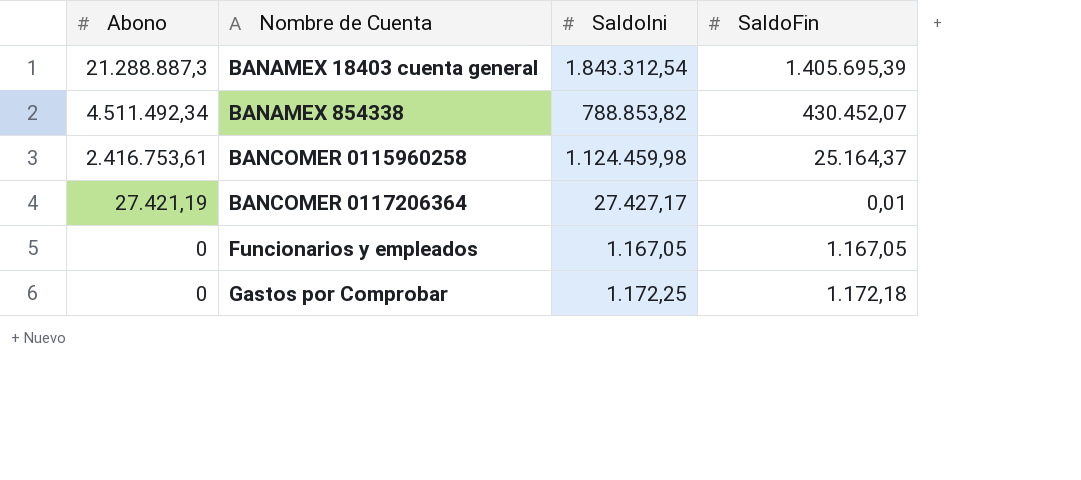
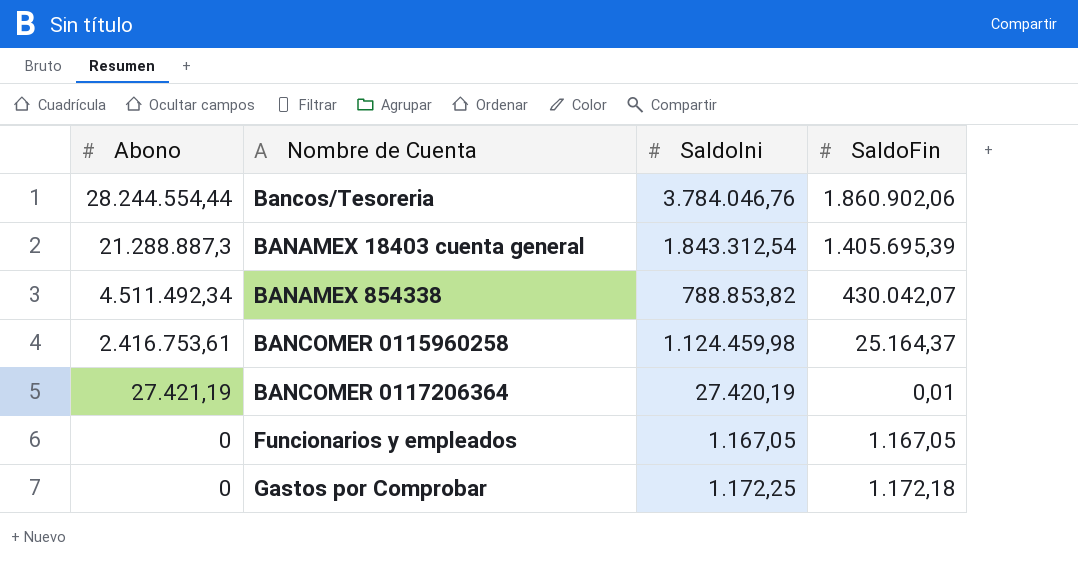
row Bancos/Tesoreria: none -> 28.244.554,44 | 3.784.046,76 | 1.860.902,06
BANAMEX 854338 | SaldoFin: 430.452,07 -> 430.042,07
BANCOMER 0117206364 | SaldoIni: 27.427,17 -> 27.420,19

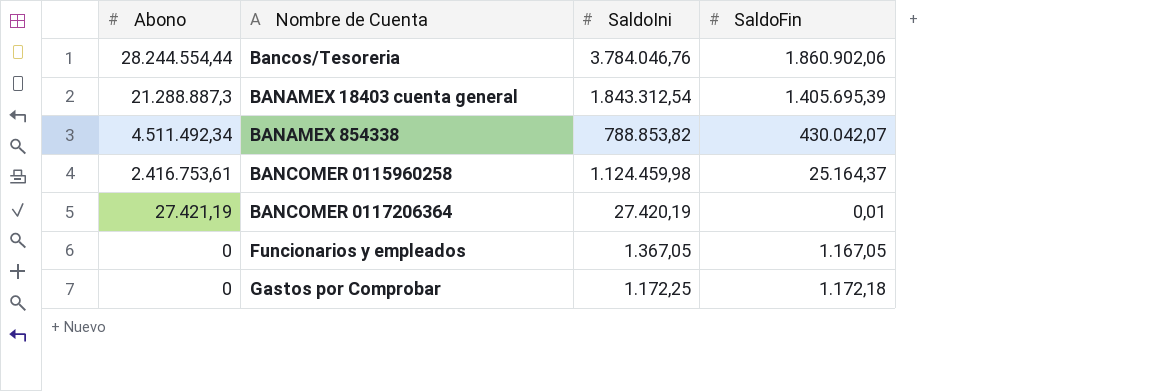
Funcionarios y empleados | SaldoIni: 1.167,05 -> 1.367,05

